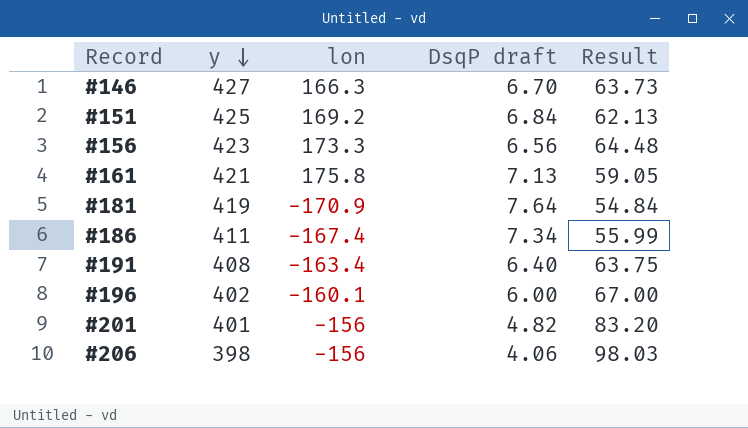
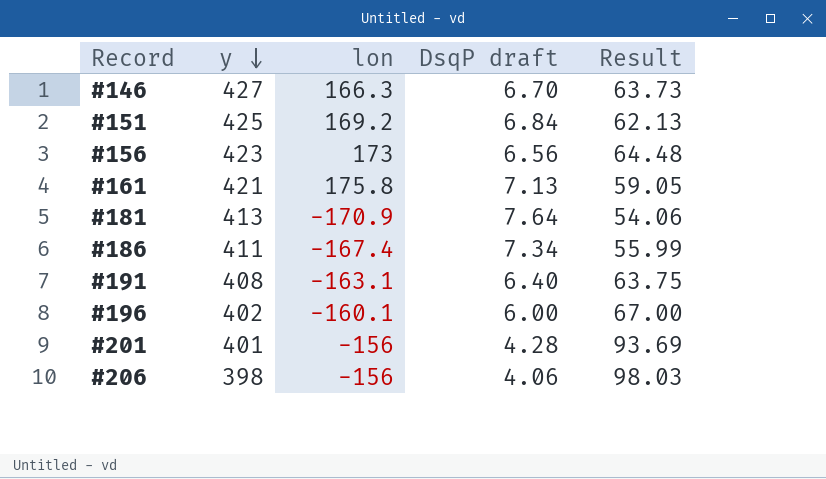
#156 | lon: 173.3 -> 173
#181 | y: 419 -> 413
#181 | Result: 54.84 -> 54.06
#191 | lon: -163.4 -> -163.1
#201 | DsqP draft: 4.82 -> 4.28
#201 | Result: 83.20 -> 93.69

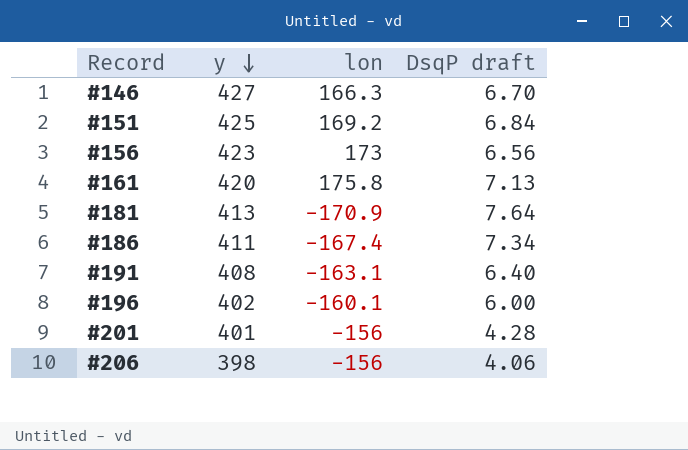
column Result | formula: [y] / [DsqP draft] -> none
#161 | y: 421 -> 420

